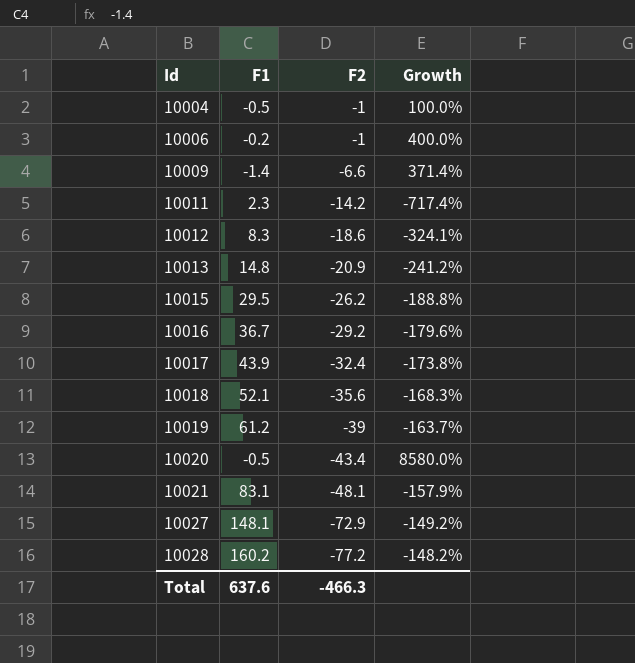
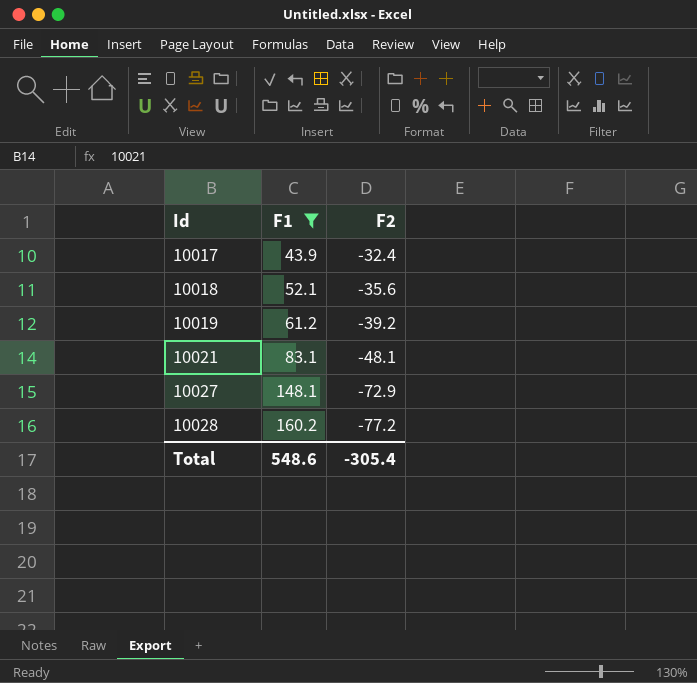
filter: none -> F1 >= 43.9
column Growth | formula: ([F2] - [F1]) / [F1] -> none
10019 | F2: -39 -> -39.2
Total | F1: 637.6 -> 548.6
Total | F2: -466.3 -> -305.4

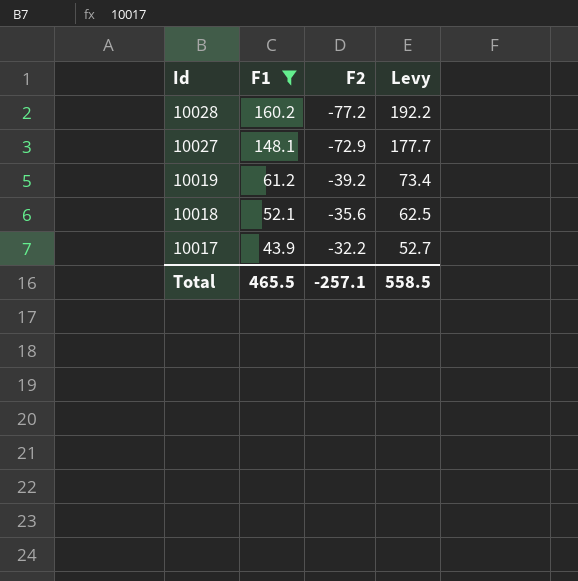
row order: Id ascending -> Id descending
column Levy | formula: none -> [F1] * 1.2
row 10021: 83.1 | -48.1 -> none
10017 | F2: -32.4 -> -32.2
Total | F1: 548.6 -> 465.5
Total | F2: -305.4 -> -257.1

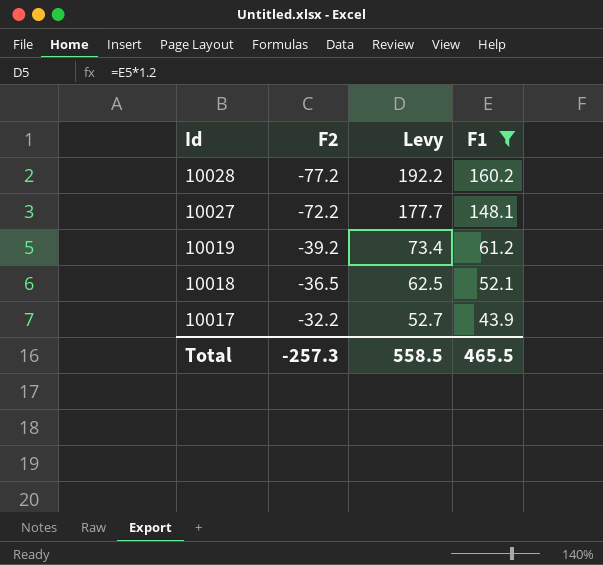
column F1 | position: 2 -> 4
10027 | F2: -72.9 -> -72.2
10018 | F2: -35.6 -> -36.5
Total | F2: -257.1 -> -257.3

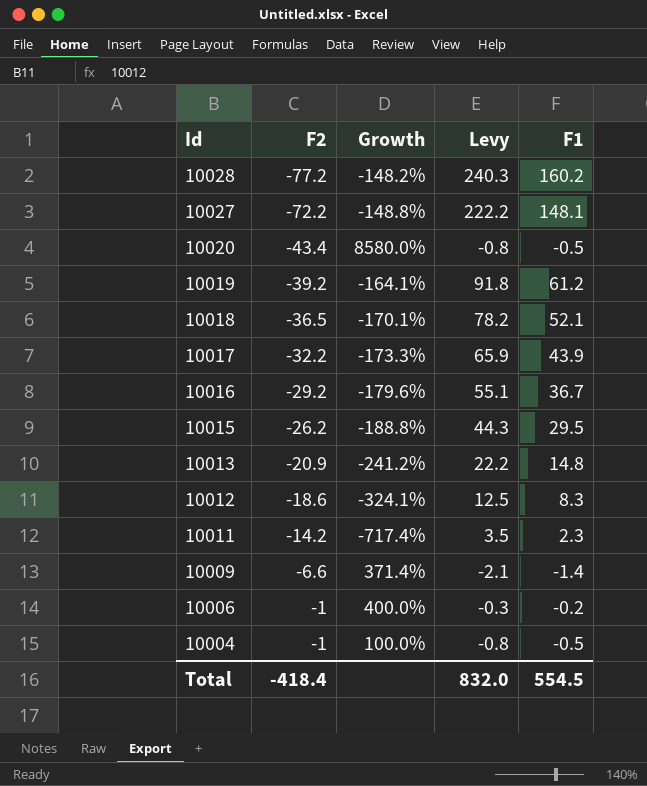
filter: F1 >= 43.9 -> none
column Growth | formula: none -> ([F2] - [F1]) / [F1]
column Levy | formula: [F1] * 1.2 -> [F1] * 1.5
Total | F2: -257.3 -> -418.4
Total | Levy: 558.5 -> 832.0
Total | F1: 465.5 -> 554.5

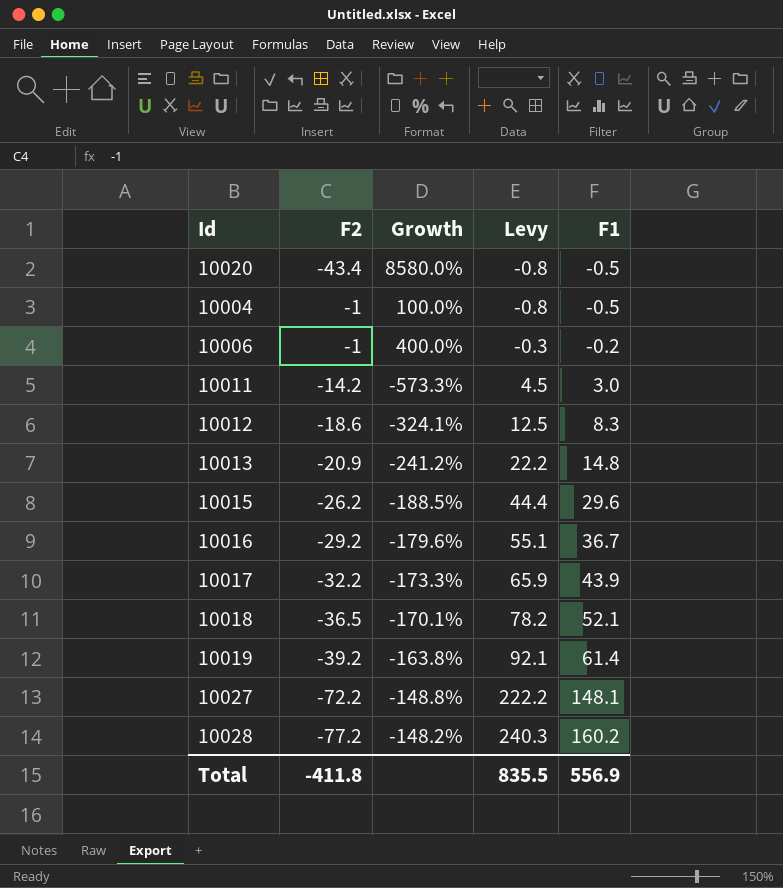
row order: Id descending -> Levy ascending
row 10009: -6.6 | 371.4% | -2.1 | -1.4 -> none
10011 | Growth: -717.4% -> -573.3%
10011 | Levy: 3.5 -> 4.5
10011 | F1: 2.3 -> 3.0
10015 | Growth: -188.8% -> -188.5%
10015 | Levy: 44.3 -> 44.4
10015 | F1: 29.5 -> 29.6
10019 | Growth: -164.1% -> -163.8%
10019 | Levy: 91.8 -> 92.1
10019 | F1: 61.2 -> 61.4
Total | F2: -418.4 -> -411.8
Total | Levy: 832.0 -> 835.5
Total | F1: 554.5 -> 556.9

